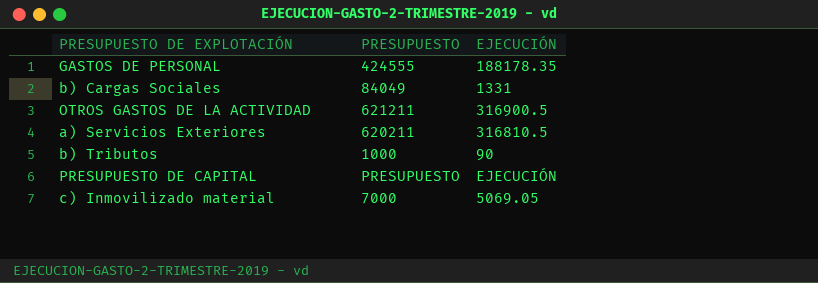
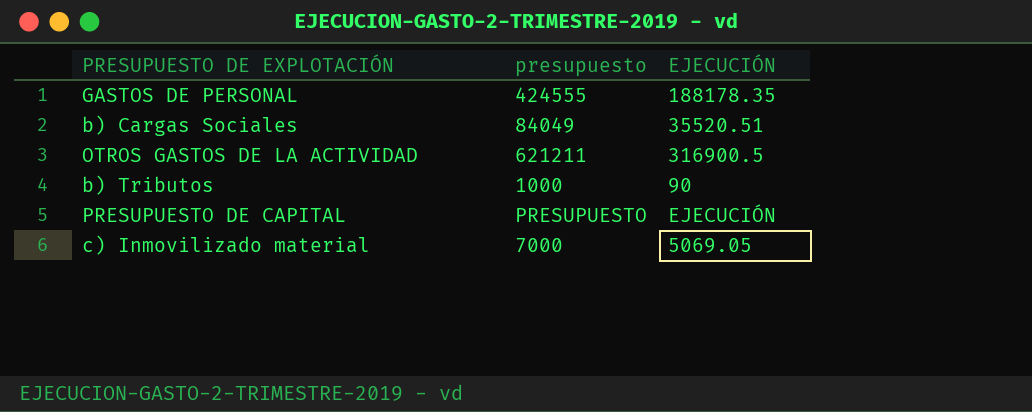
column name: PRESUPUESTO -> presupuesto
row a) Servicios Exteriores: 620211 | 316810.5 -> none
b) Cargas Sociales | EJECUCIÓN: 1331 -> 35520.51

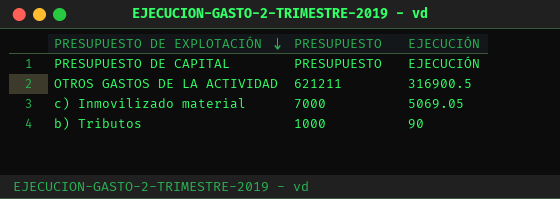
row order: none -> PRESUPUESTO DE EXPLOTACIÓN descending
column name: presupuesto -> PRESUPUESTO
row GASTOS DE PERSONAL: 424555 | 188178.35 -> none
row b) Cargas Sociales: 84049 | 35520.51 -> none

